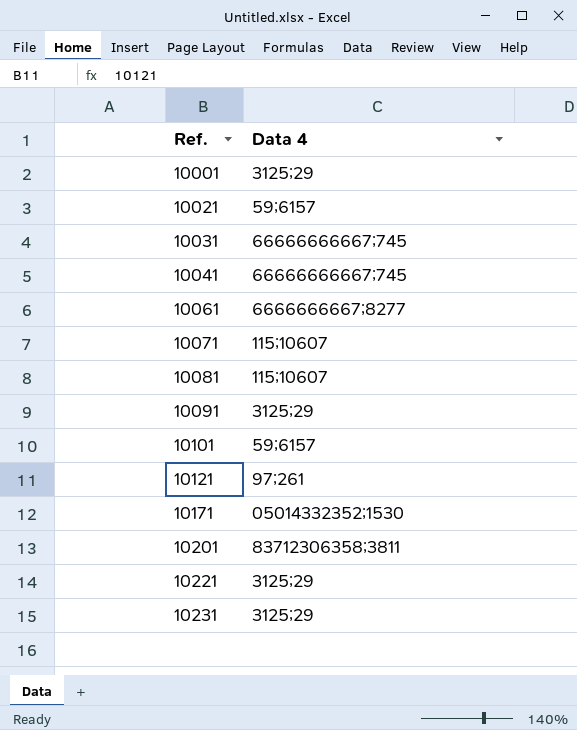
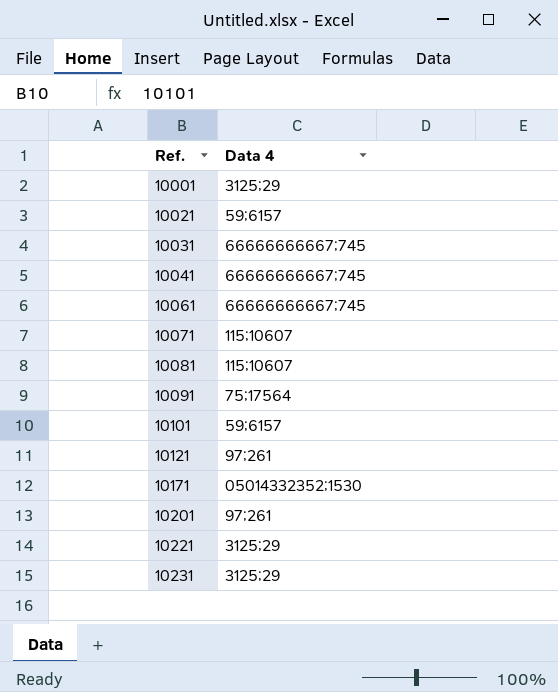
10061 | Data 4: 6666666667;8277 -> 66666666667;745
10091 | Data 4: 3125;29 -> 75;17564
10201 | Data 4: 83712306358;3811 -> 97;261

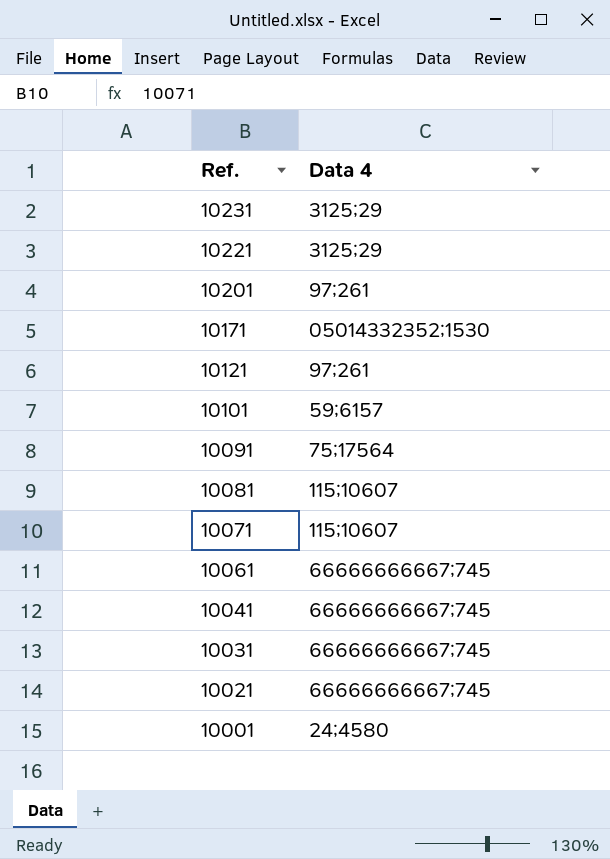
row order: Ref. ascending -> Ref. descending
10021 | Data 4: 59;6157 -> 66666666667;745
10001 | Data 4: 3125;29 -> 24;4580

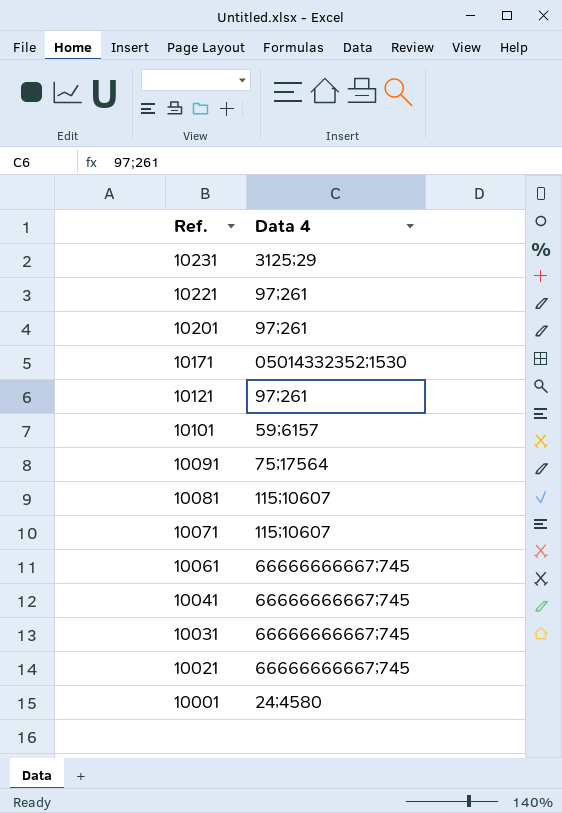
10221 | Data 4: 3125;29 -> 97;261

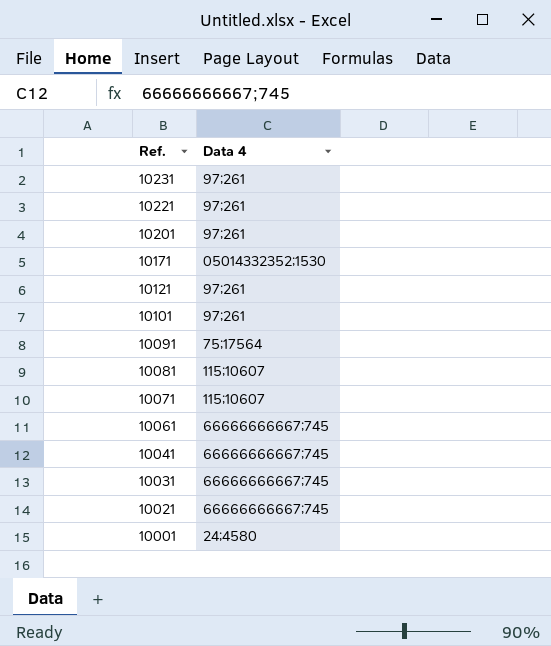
10231 | Data 4: 3125;29 -> 97;261
10101 | Data 4: 59;6157 -> 97;261

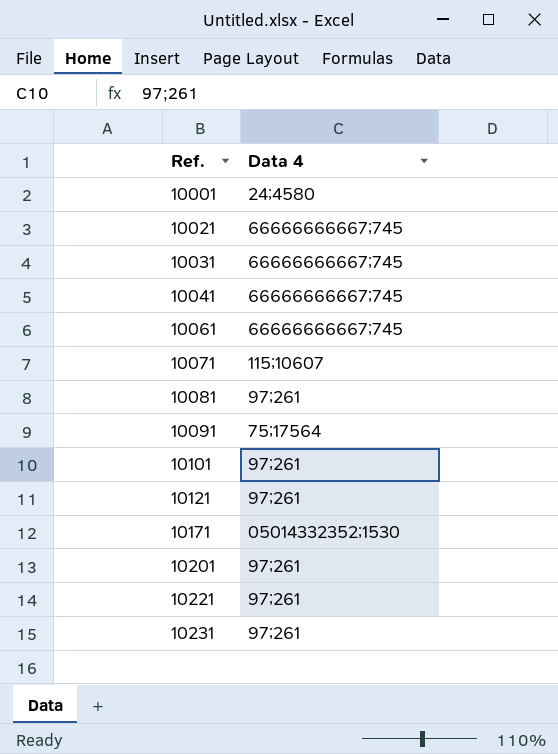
row order: Ref. descending -> Ref. ascending
10081 | Data 4: 115;10607 -> 97;261

